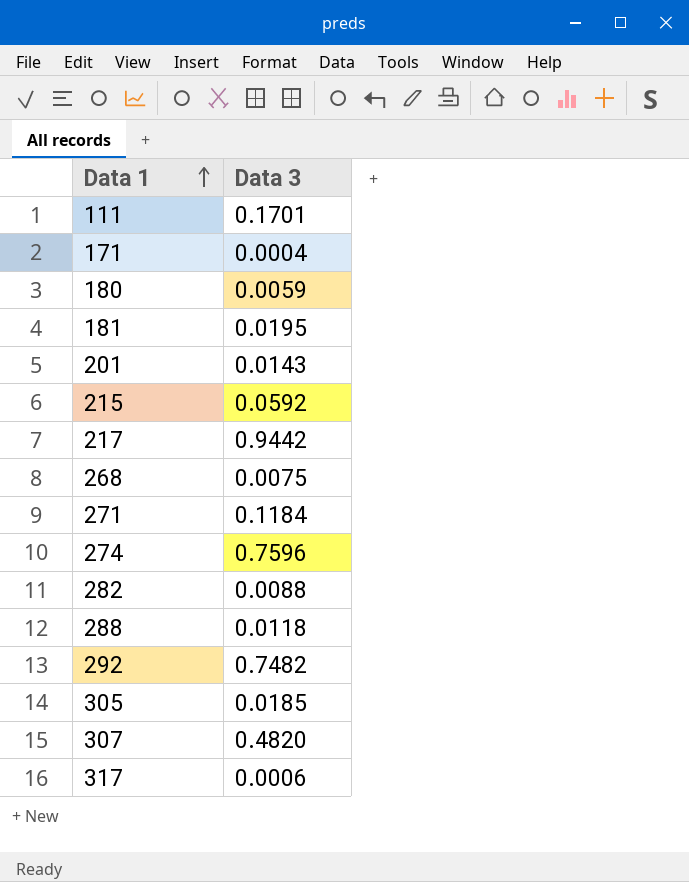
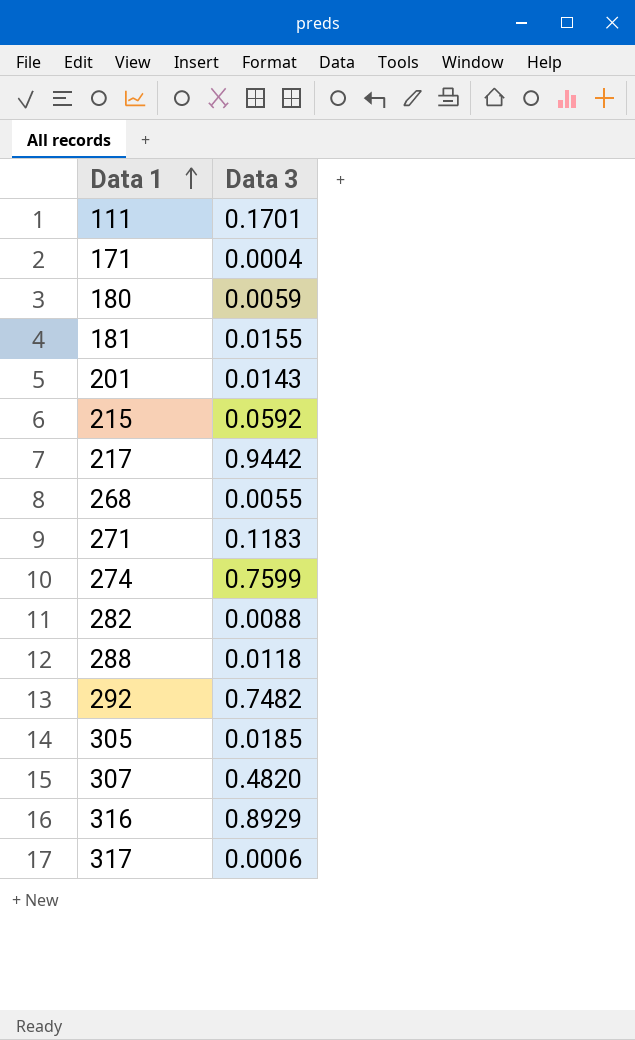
181 | Data 3: 0.0195 -> 0.0155
268 | Data 3: 0.0075 -> 0.0055
271 | Data 3: 0.1184 -> 0.1183
274 | Data 3: 0.7596 -> 0.7599
row 316: none -> 0.8929

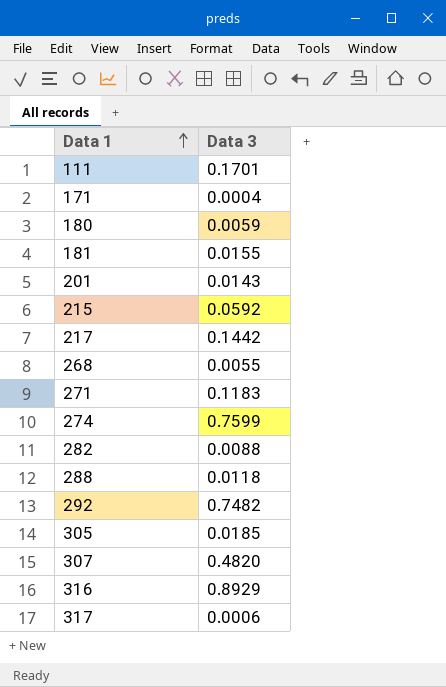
217 | Data 3: 0.9442 -> 0.1442

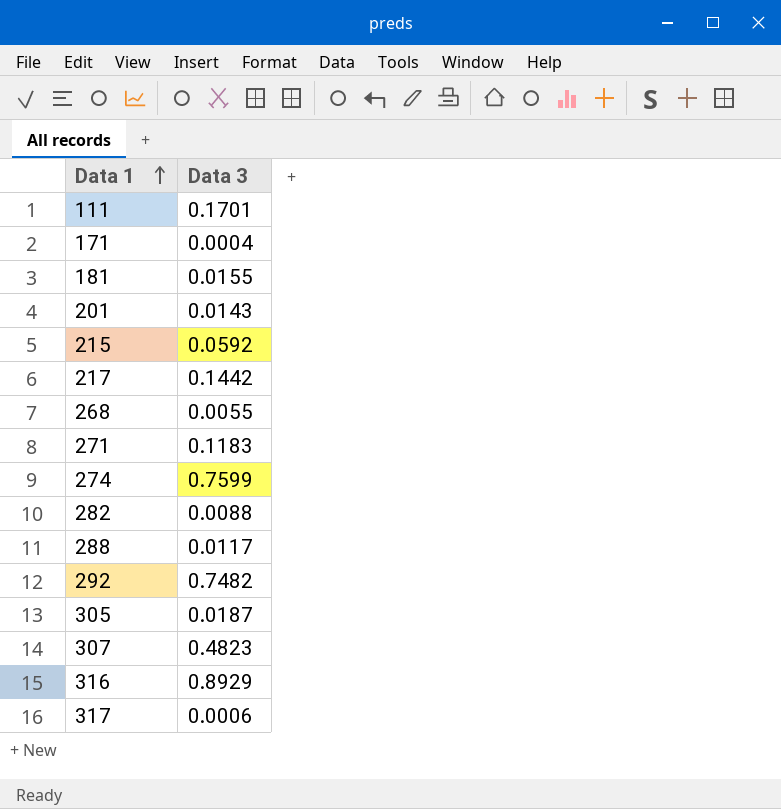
row 180: 0.0059 -> none
288 | Data 3: 0.0118 -> 0.0117
305 | Data 3: 0.0185 -> 0.0187
307 | Data 3: 0.4820 -> 0.4823

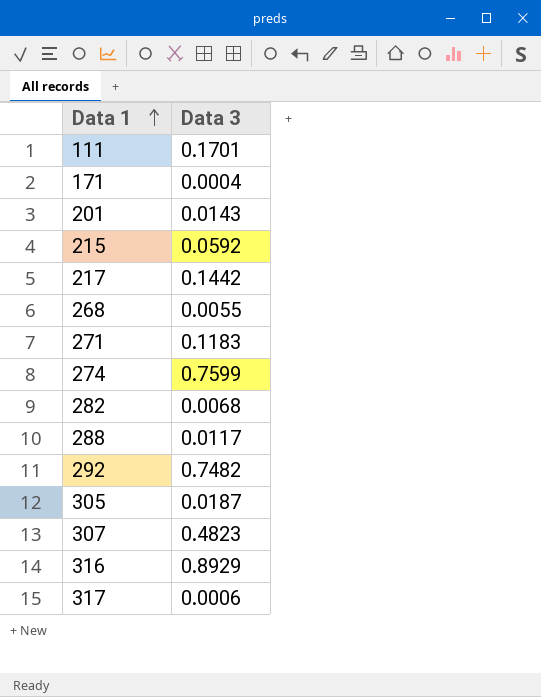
row 181: 0.0155 -> none
282 | Data 3: 0.0088 -> 0.0068

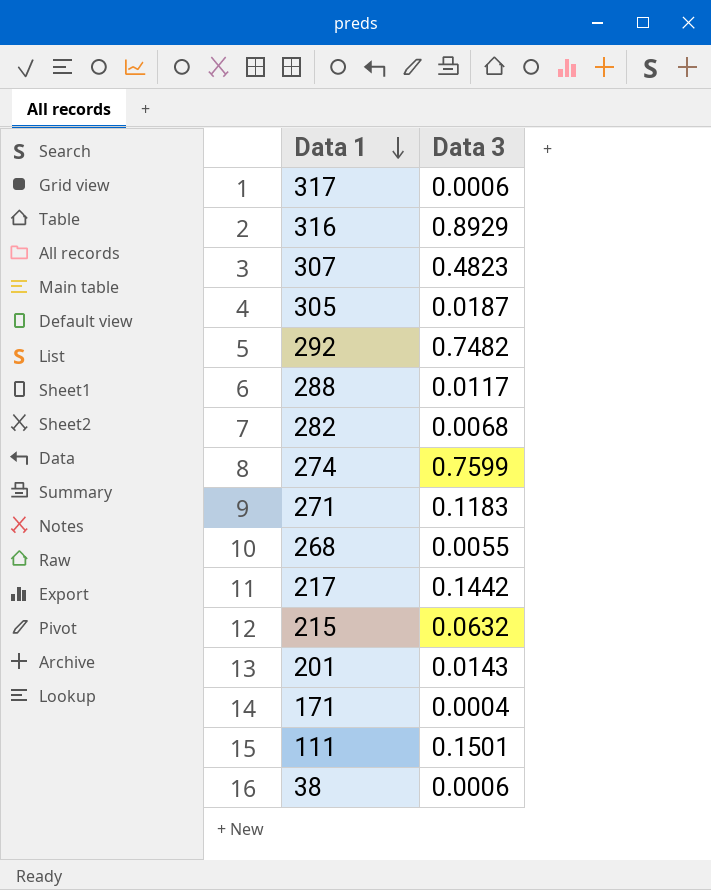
row order: Data 1 ascending -> Data 1 descending
215 | Data 3: 0.0592 -> 0.0632
111 | Data 3: 0.1701 -> 0.1501
row 38: none -> 0.0006

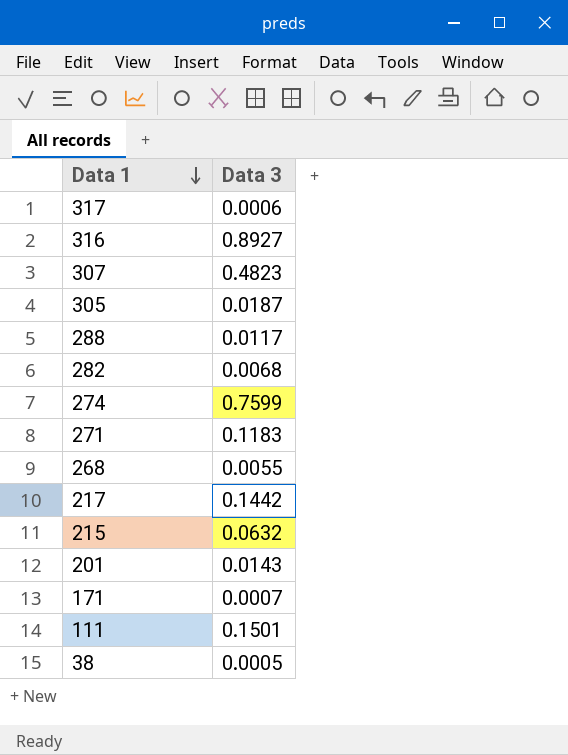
row 292: 0.7482 -> none
316 | Data 3: 0.8929 -> 0.8927
171 | Data 3: 0.0004 -> 0.0007
38 | Data 3: 0.0006 -> 0.0005

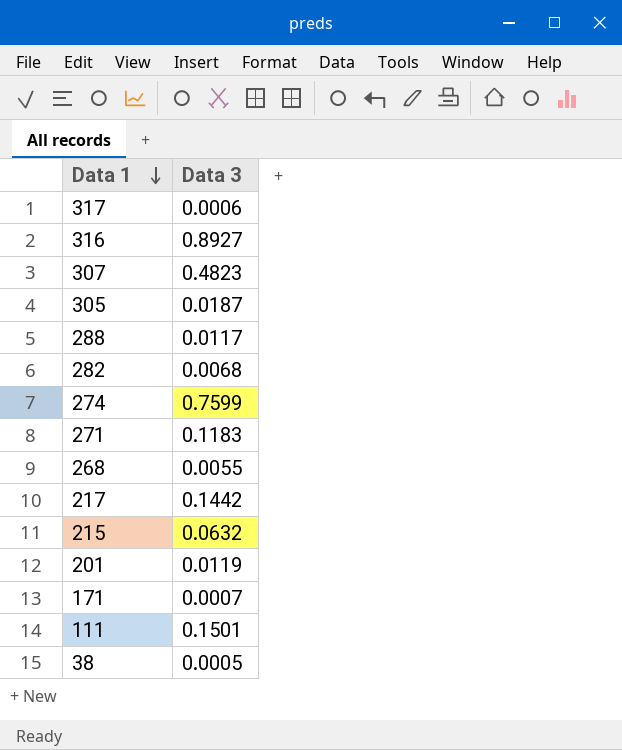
201 | Data 3: 0.0143 -> 0.0119

